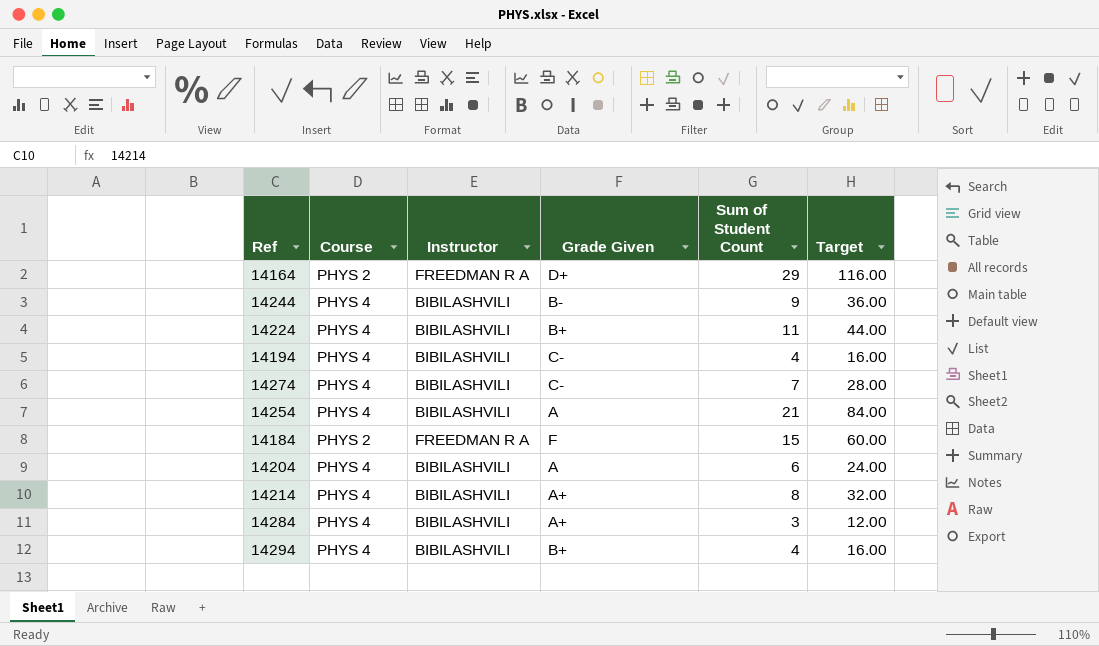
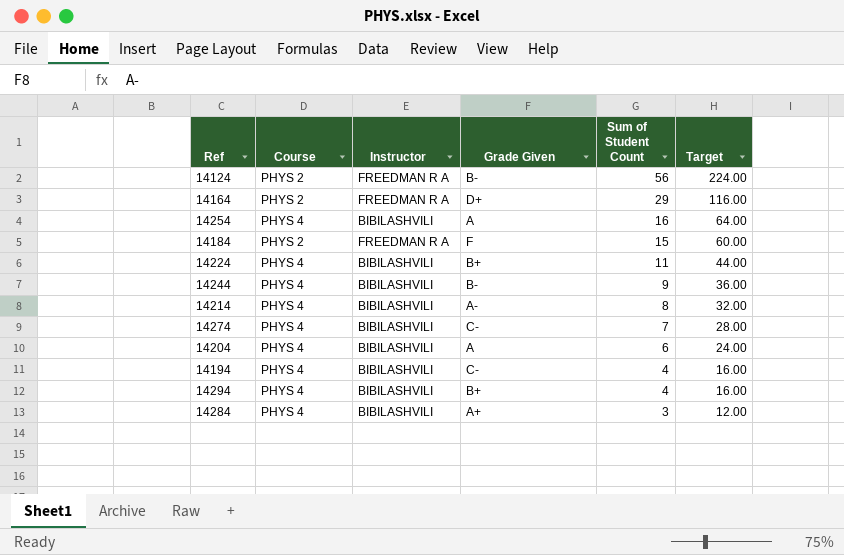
row order: none -> Sum of Student Count descending
row 14124: none -> PHYS 2 | FREEDMAN R A | B- | 56 | 224.00
14254 | Sum of Student Count: 21 -> 16
14254 | Target: 84.00 -> 64.00
14214 | Grade Given: A+ -> A-

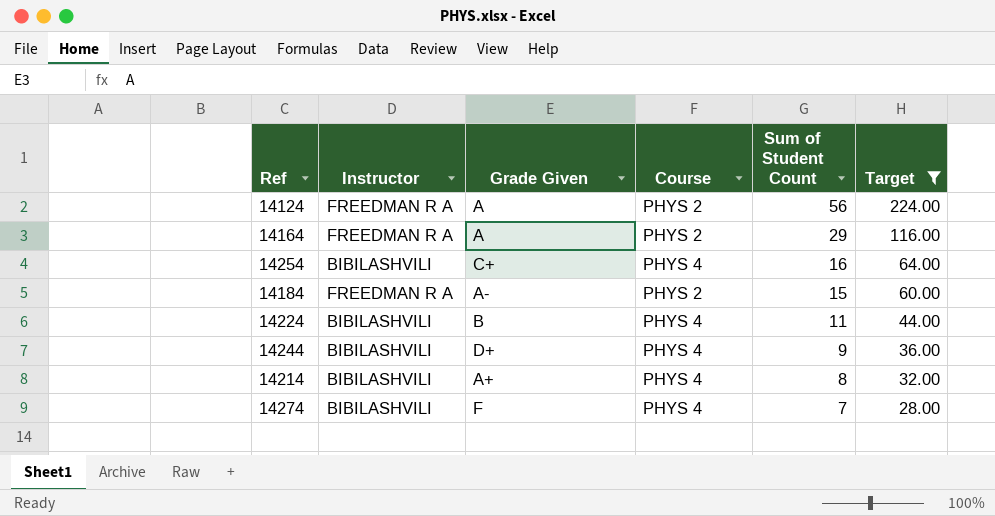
filter: none -> Target >= 28.00
column Course | position: 2 -> 4
14124 | Grade Given: B- -> A
14164 | Grade Given: D+ -> A
14254 | Grade Given: A -> C+
14184 | Grade Given: F -> A-
14224 | Grade Given: B+ -> B
14244 | Grade Given: B- -> D+
14214 | Grade Given: A- -> A+
14274 | Grade Given: C- -> F

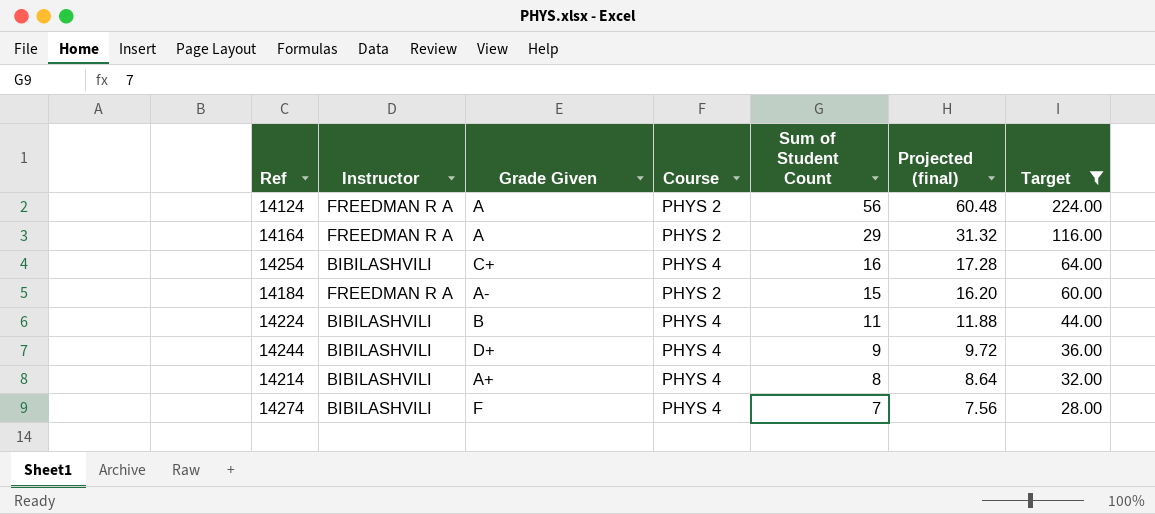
column Projected (final) | formula: none -> [Sum of Student Count] * 1.08

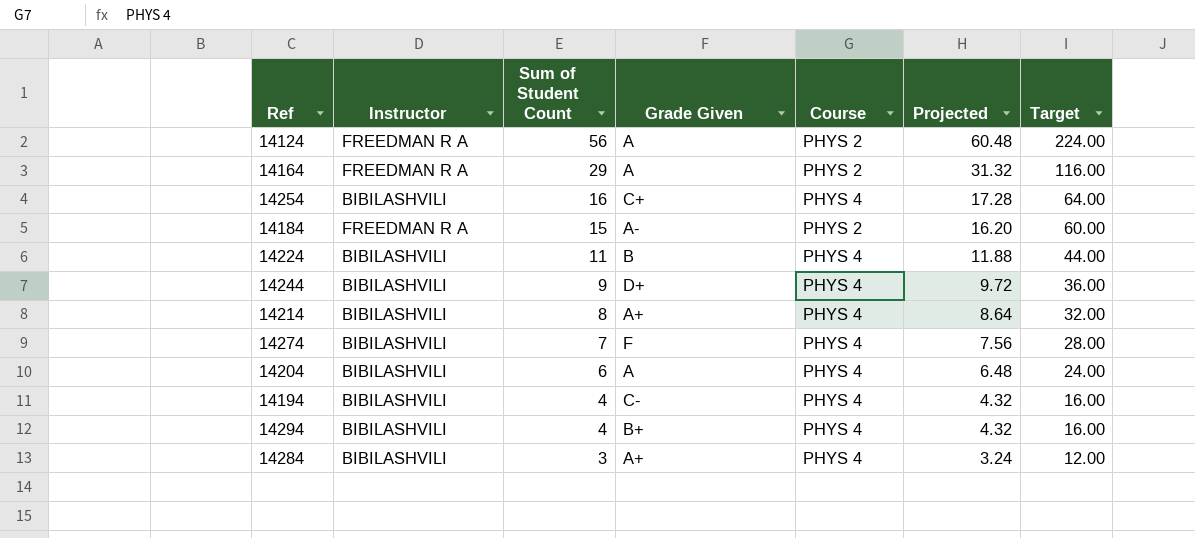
filter: Target >= 28.00 -> none
column Sum of Student Count | position: 5 -> 3
column name: Projected (final) -> Projected

